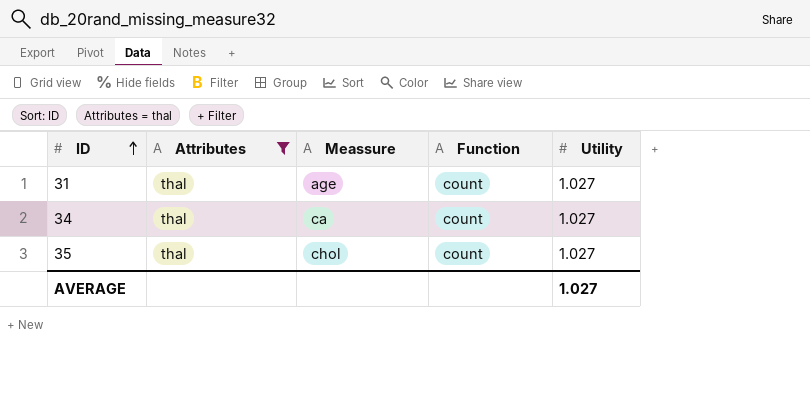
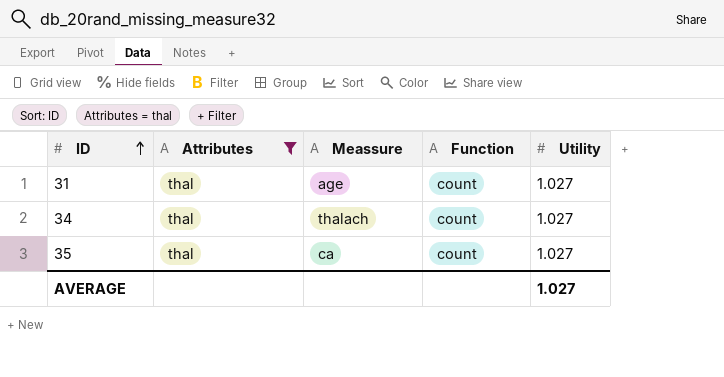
34 | Meassure: ca -> thalach
35 | Meassure: chol -> ca

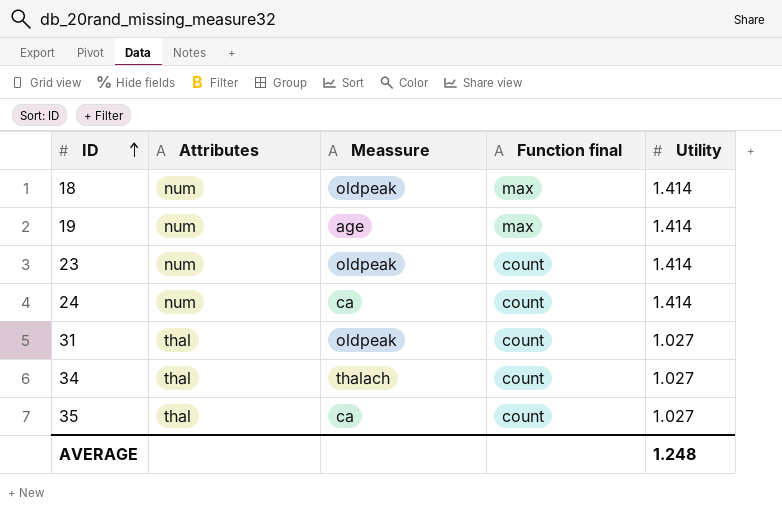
filter: Attributes = thal -> none
column name: Function -> Function final
31 | Meassure: age -> oldpeak
AVERAGE | Utility: 1.027 -> 1.248

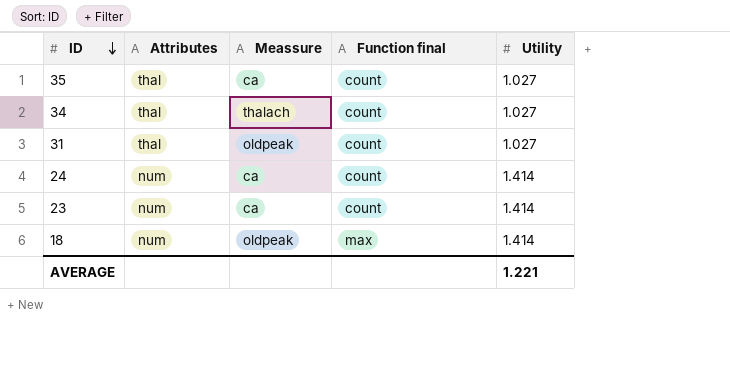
row order: ID ascending -> ID descending
row 19: num | age | max | 1.414 -> none
23 | Meassure: oldpeak -> ca
AVERAGE | Utility: 1.248 -> 1.221

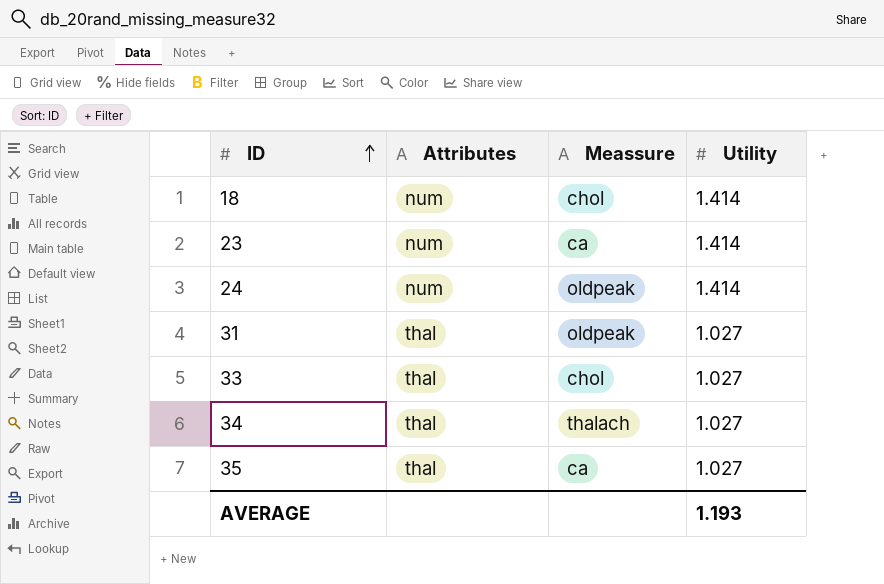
row order: ID descending -> ID ascending
column Function final | position: 4 -> none
18 | Meassure: oldpeak -> chol
24 | Meassure: ca -> oldpeak
row 33: none -> thal | chol | 1.027
AVERAGE | Utility: 1.221 -> 1.193

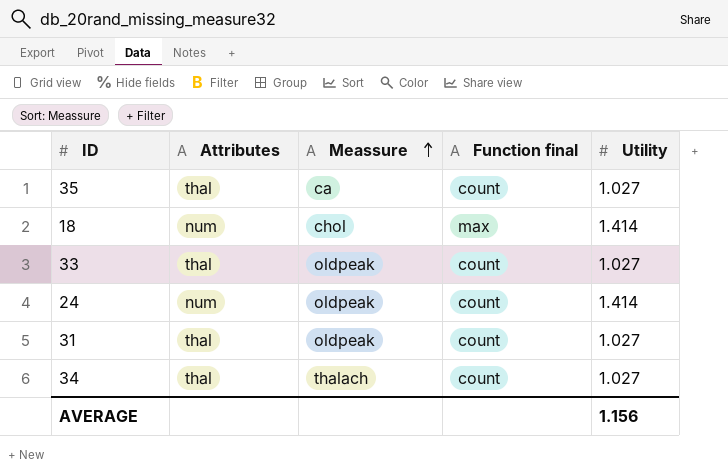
row order: ID ascending -> Meassure ascending
column Function final | position: none -> 4
row 23: num | ca | 1.414 -> none
33 | Meassure: chol -> oldpeak
AVERAGE | Utility: 1.193 -> 1.156

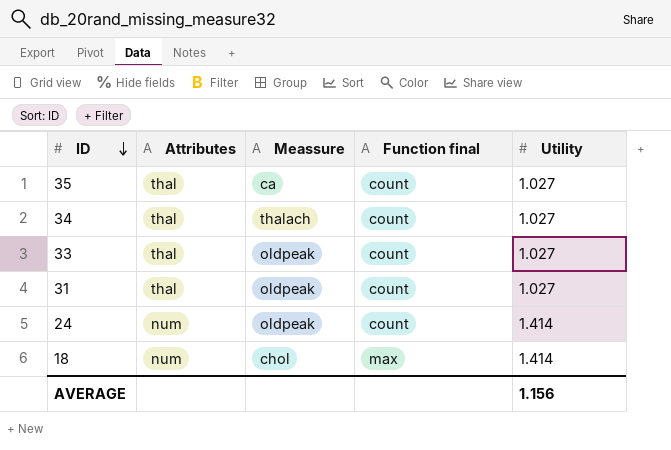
row order: Meassure ascending -> ID descending

